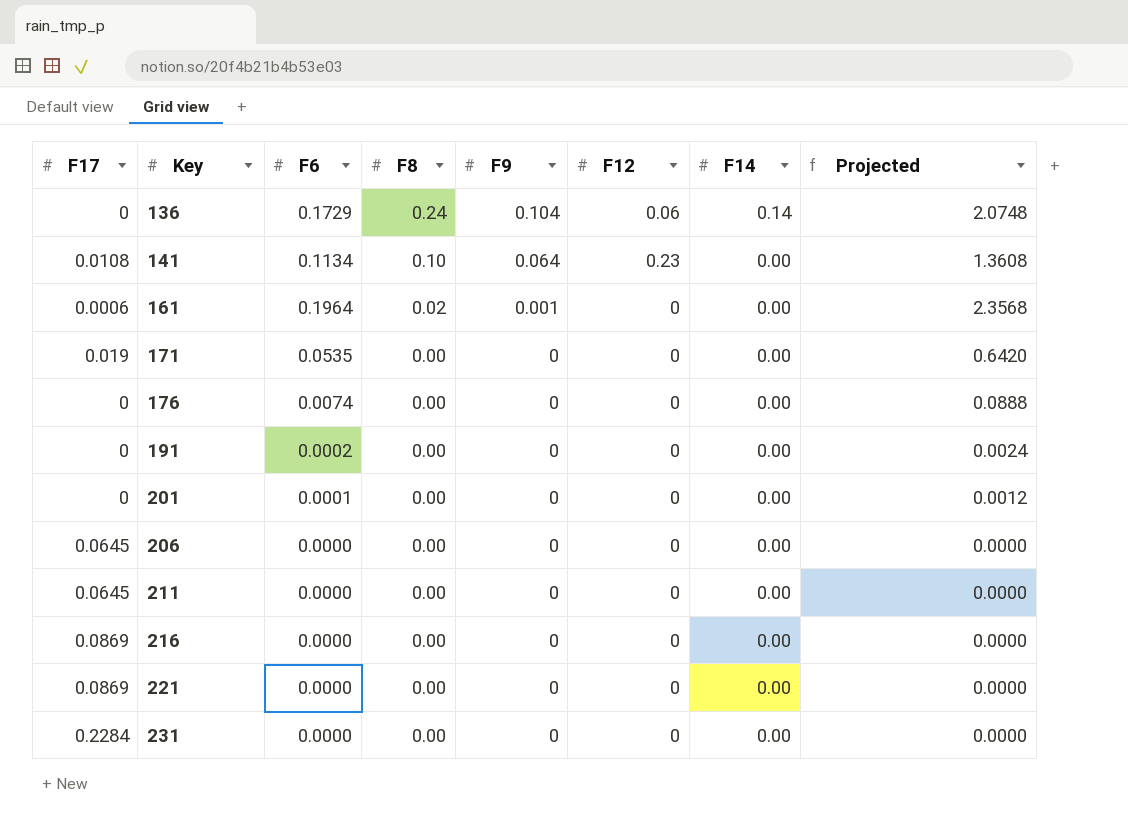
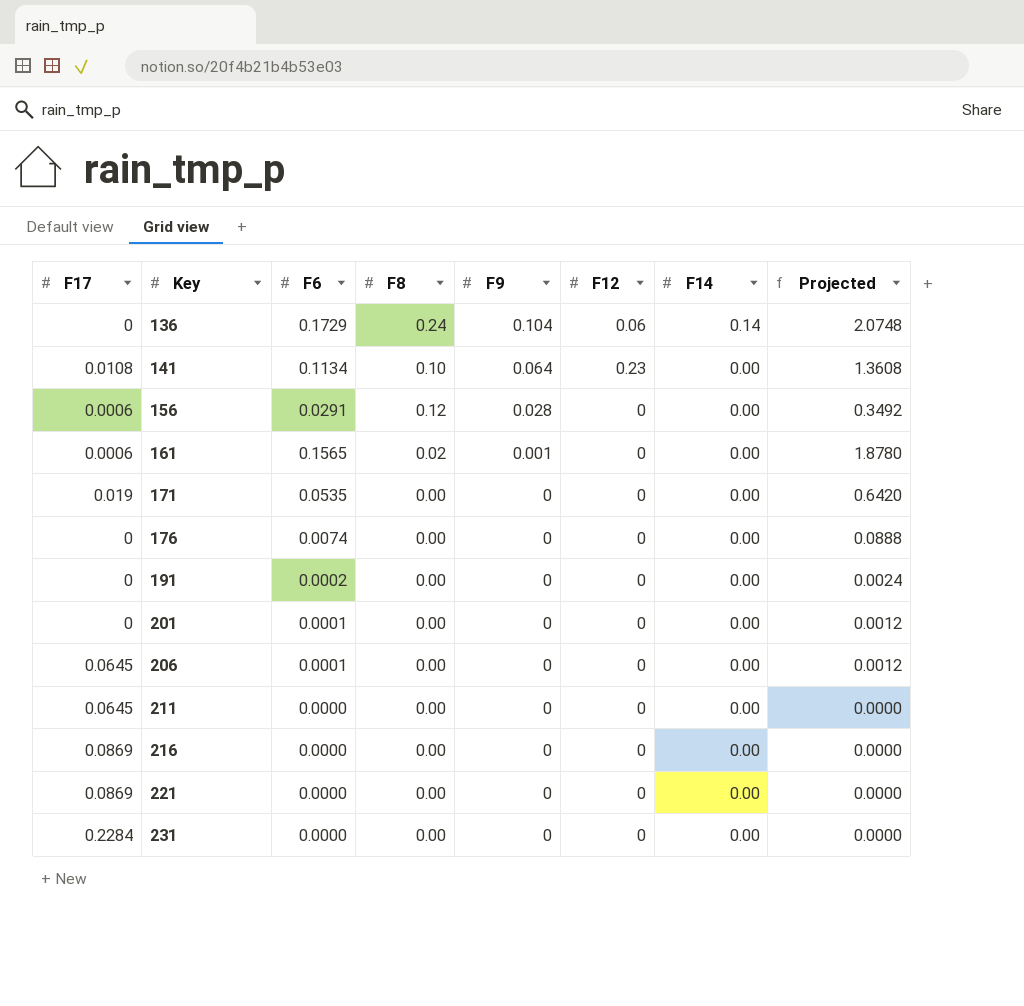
row 156: none -> 0.0006 | 0.0291 | 0.12 | 0.028 | 0 | 0.00 | 0.3492
161 | F6: 0.1964 -> 0.1565
161 | Projected: 2.3568 -> 1.8780
206 | F6: 0.0000 -> 0.0001
206 | Projected: 0.0000 -> 0.0012

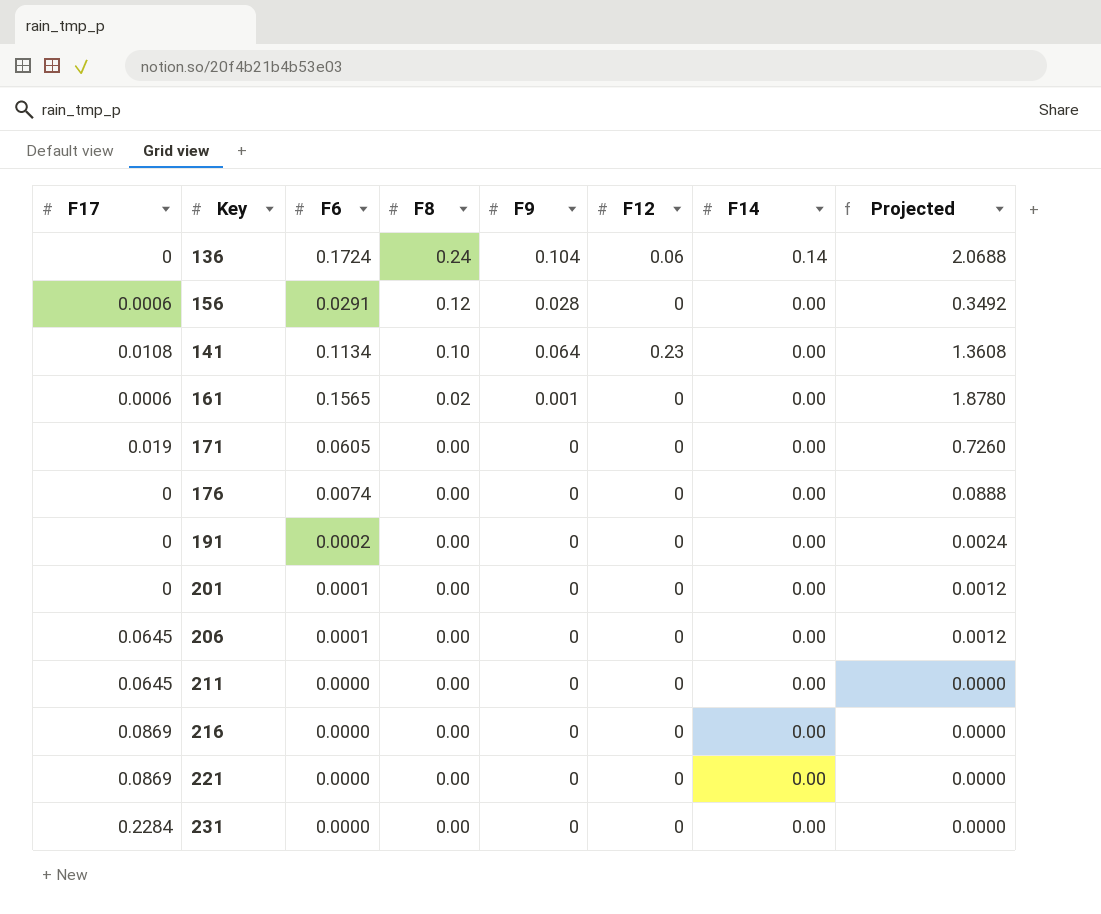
row order: Key ascending -> F8 descending
136 | F6: 0.1729 -> 0.1724
136 | Projected: 2.0748 -> 2.0688
171 | F6: 0.0535 -> 0.0605
171 | Projected: 0.6420 -> 0.7260

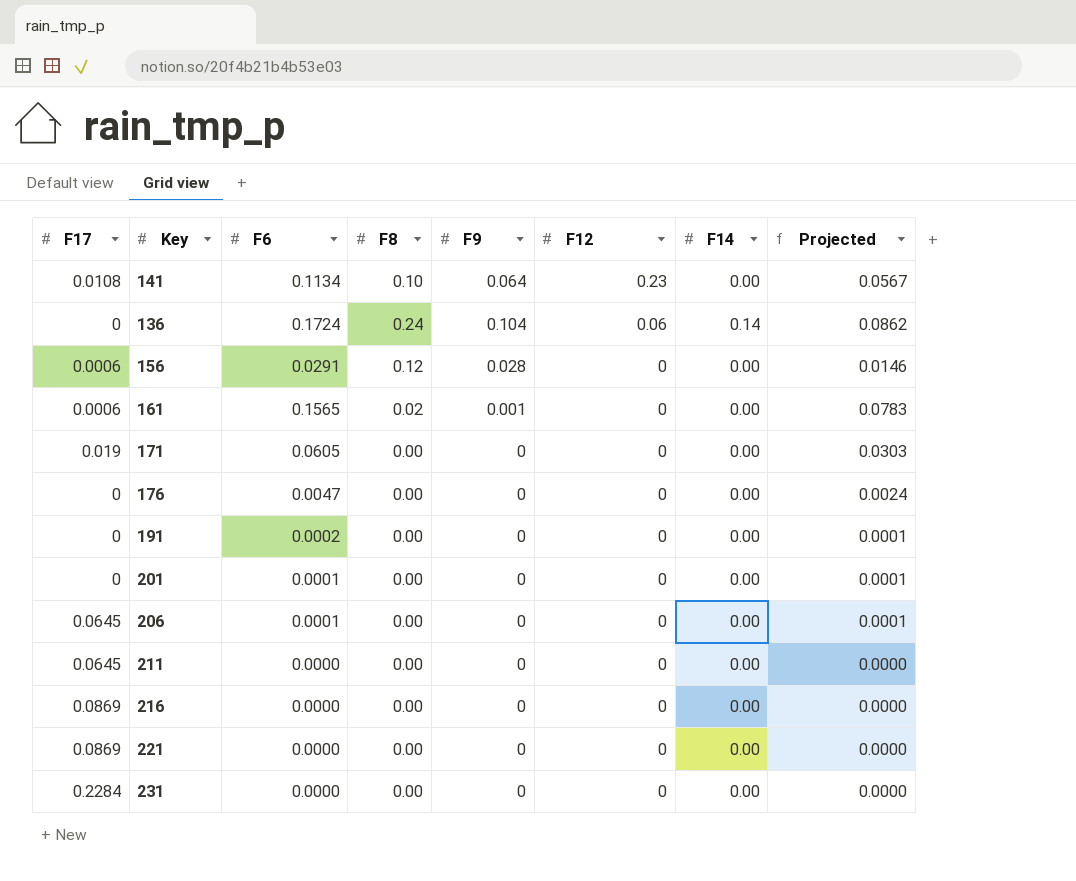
row order: F8 descending -> F12 descending
column Projected | formula: [F6] * 12 -> [F6] * 0.5
176 | F6: 0.0074 -> 0.0047

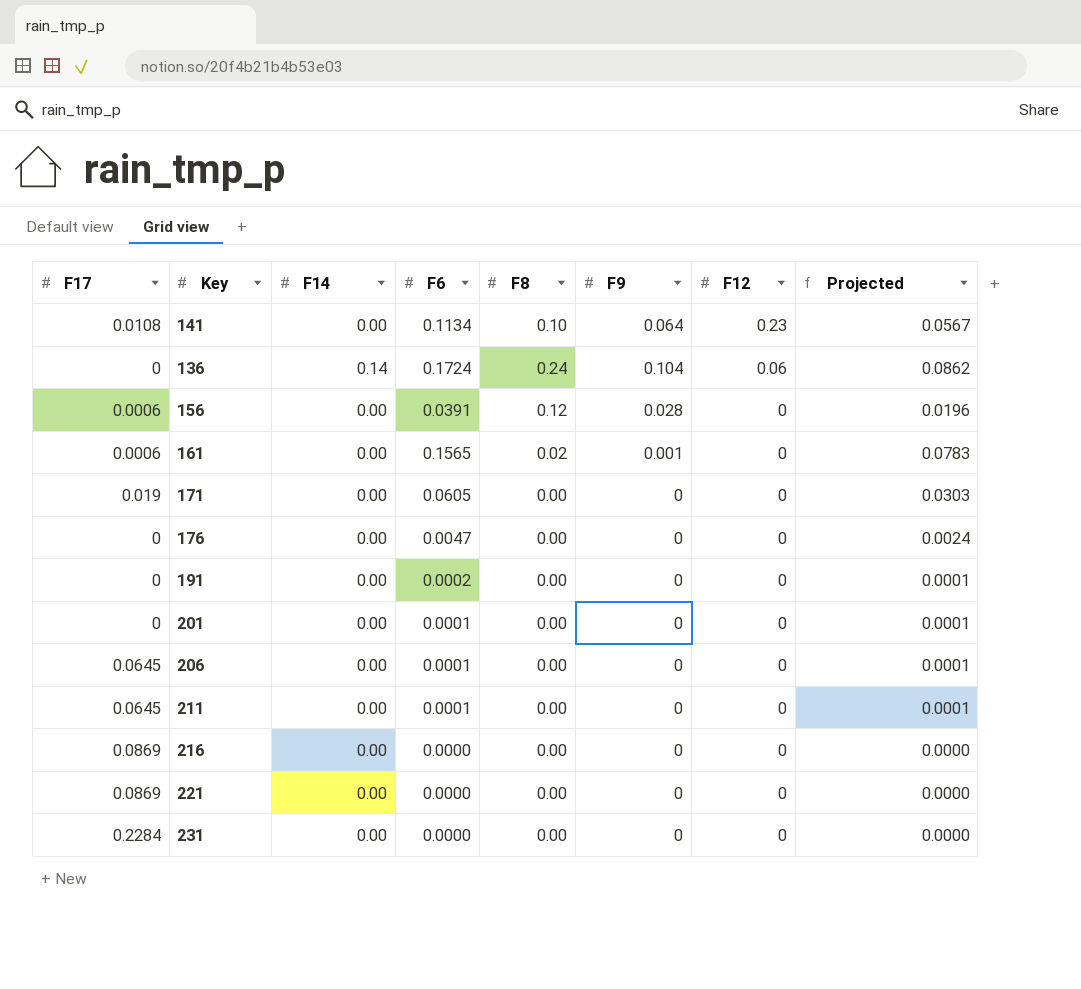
column F14 | position: 7 -> 3
156 | F6: 0.0291 -> 0.0391
156 | Projected: 0.0146 -> 0.0196
211 | F6: 0.0000 -> 0.0001
211 | Projected: 0.0000 -> 0.0001

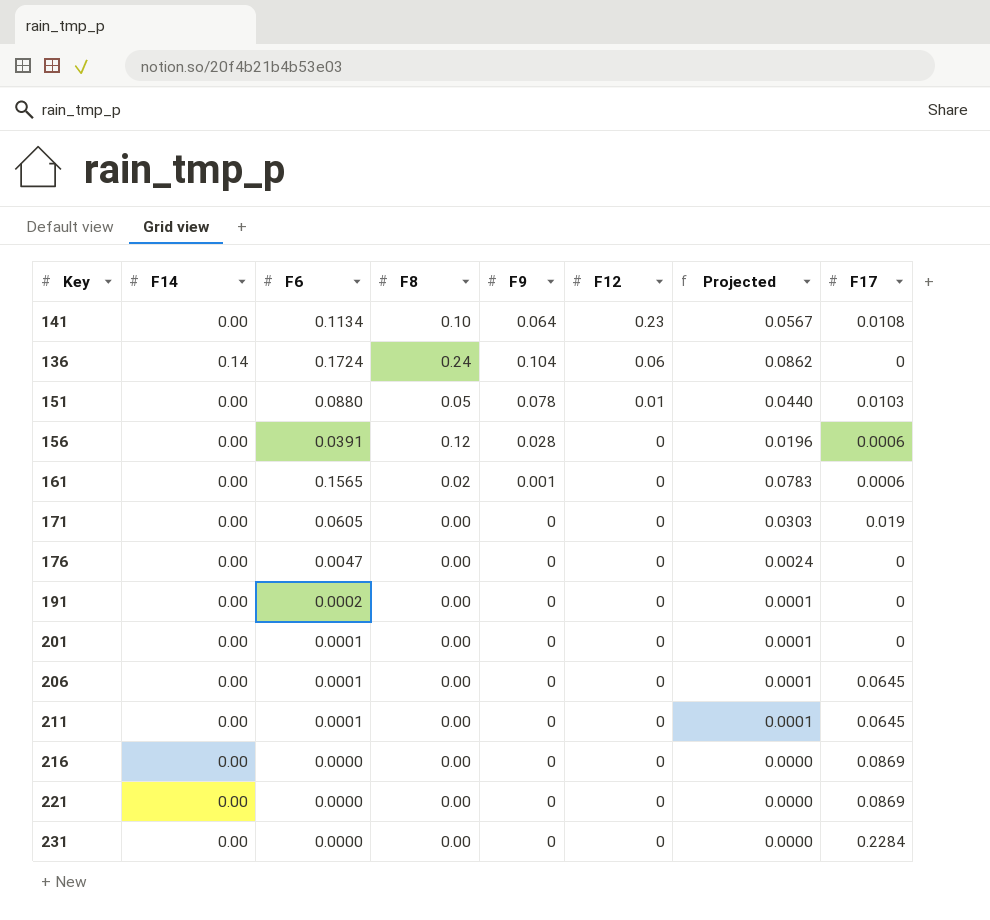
column F17 | position: 1 -> 8
row 151: none -> 0.00 | 0.0880 | 0.05 | 0.078 | 0.01 | 0.0440 | 0.0103

